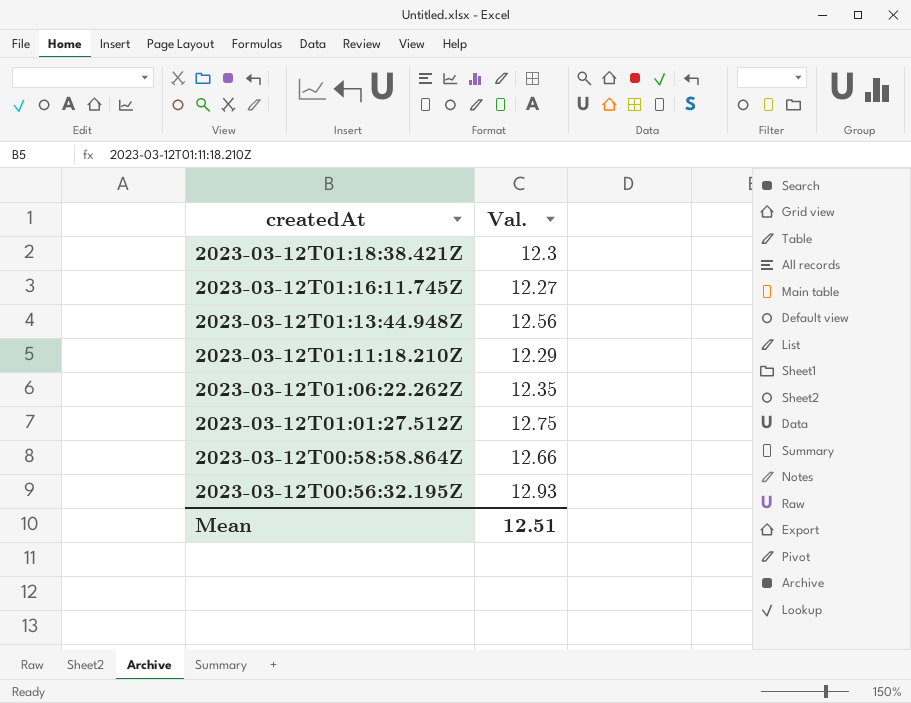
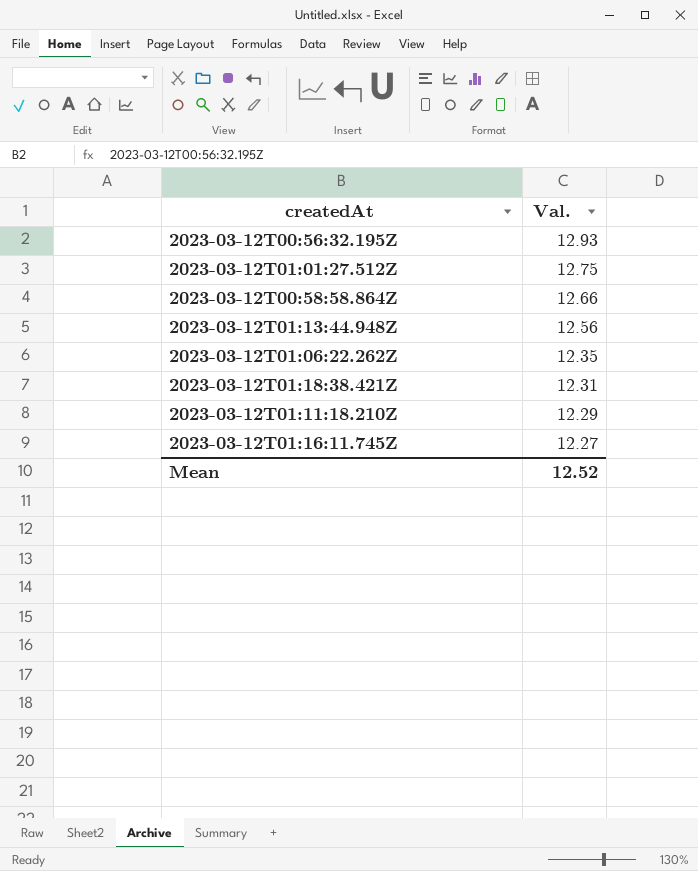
row order: createdAt descending -> Val. descending
2023-03-12T01:18:38.421Z | Val.: 12.3 -> 12.31
Mean | Val.: 12.51 -> 12.52

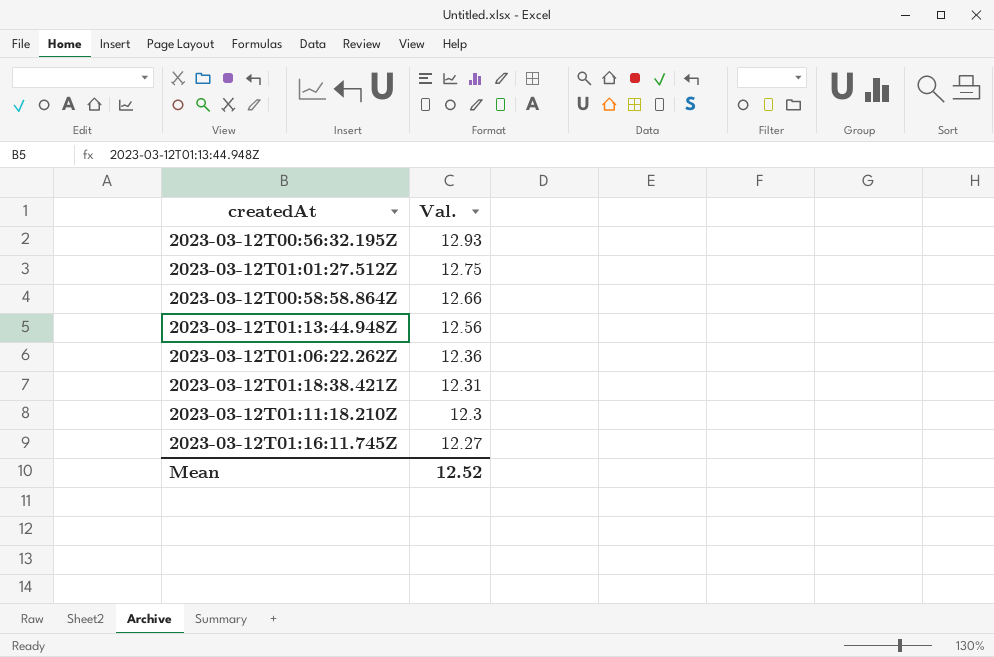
2023-03-12T01:06:22.262Z | Val.: 12.35 -> 12.36
2023-03-12T01:11:18.210Z | Val.: 12.29 -> 12.3

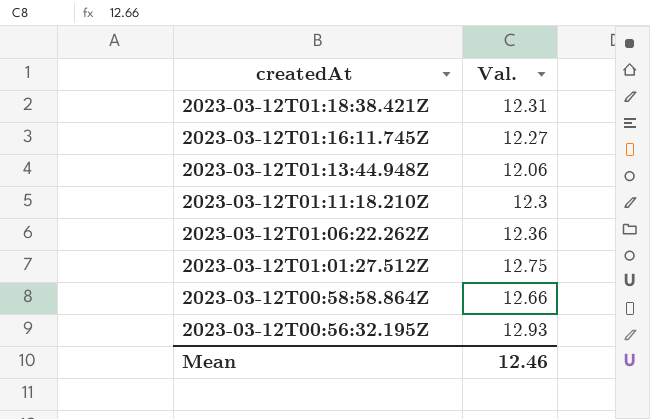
row order: Val. descending -> createdAt descending
2023-03-12T01:13:44.948Z | Val.: 12.56 -> 12.06
Mean | Val.: 12.52 -> 12.46

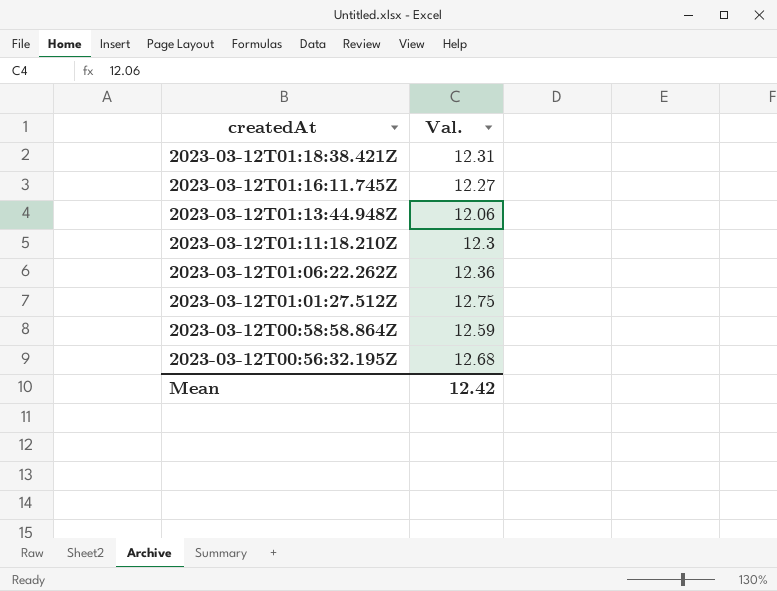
2023-03-12T00:58:58.864Z | Val.: 12.66 -> 12.59
2023-03-12T00:56:32.195Z | Val.: 12.93 -> 12.68
Mean | Val.: 12.46 -> 12.42

